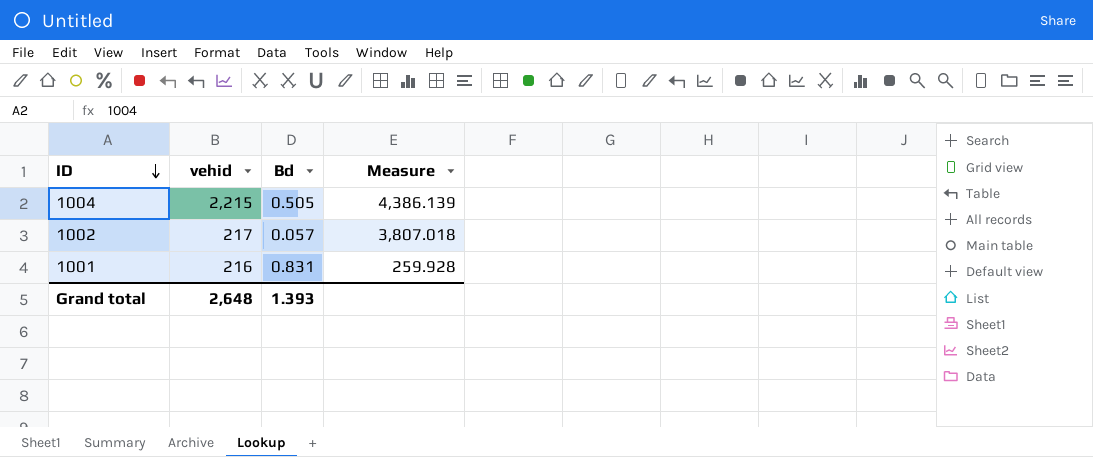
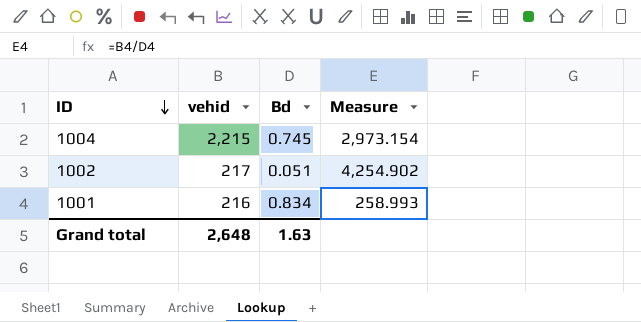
1004 | Bd: 0.505 -> 0.745
1004 | Measure: 4,386.139 -> 2,973.154
1002 | Bd: 0.057 -> 0.051
1002 | Measure: 3,807.018 -> 4,254.902
1001 | Bd: 0.831 -> 0.834
1001 | Measure: 259.928 -> 258.993
Grand total | Bd: 1.393 -> 1.63

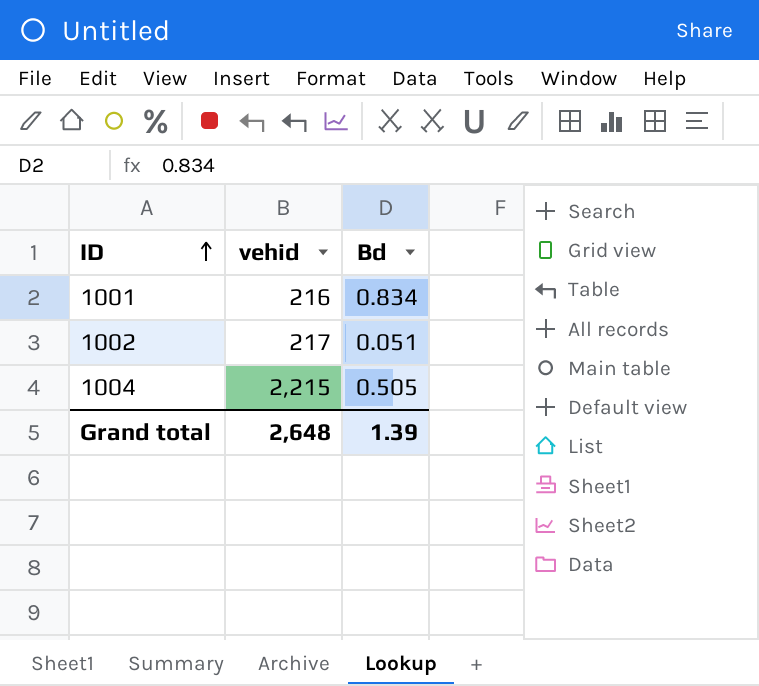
row order: ID descending -> ID ascending
column Measure | formula: [vehid] / [Bd] -> none
1004 | Bd: 0.745 -> 0.505
Grand total | Bd: 1.63 -> 1.39

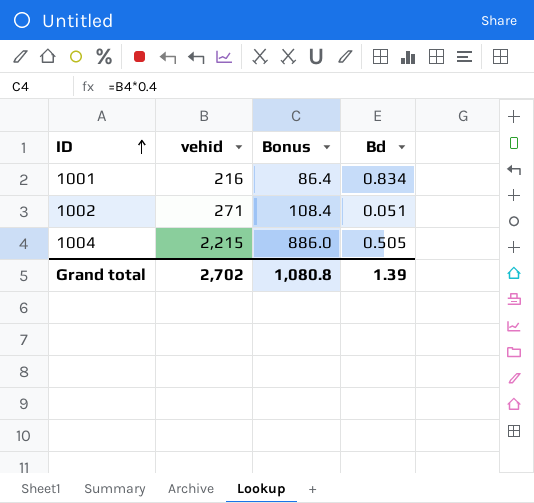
column Bonus | formula: none -> [vehid] * 0.4
1002 | vehid: 217 -> 271
Grand total | vehid: 2,648 -> 2,702

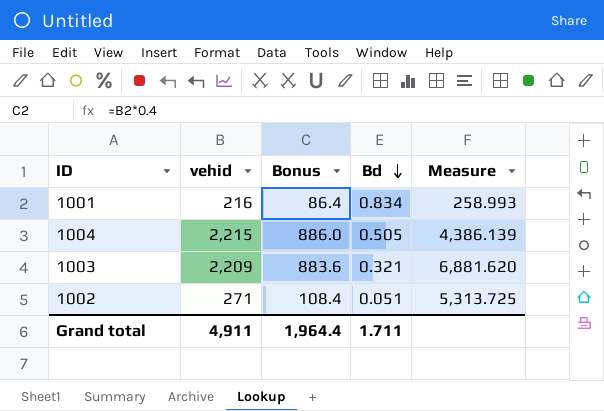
row order: ID ascending -> Bd descending
column Measure | formula: none -> [vehid] / [Bd]
row 1003: none -> 2,209 | 883.6 | 0.321 | 6,881.620
Grand total | vehid: 2,702 -> 4,911
Grand total | Bonus: 1,080.8 -> 1,964.4
Grand total | Bd: 1.39 -> 1.711

